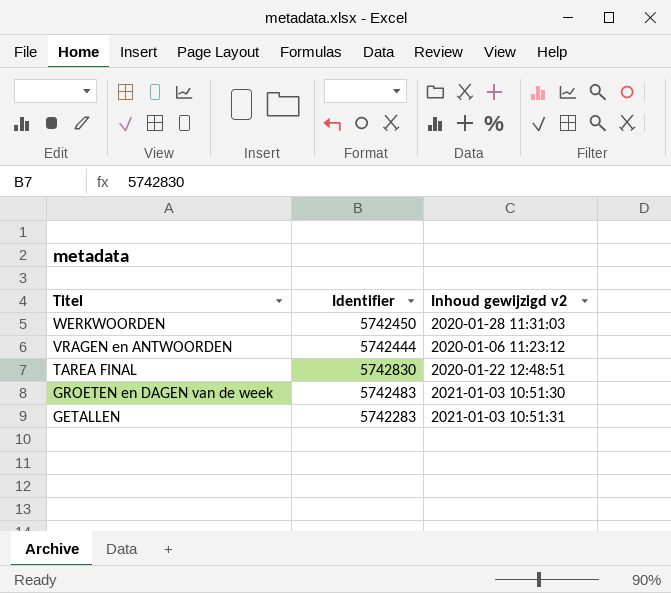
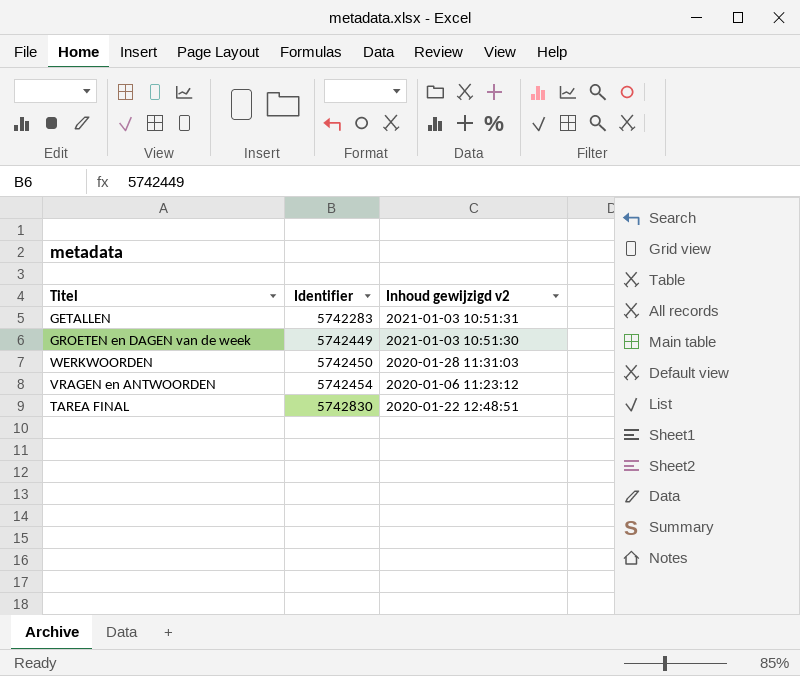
row order: Titel descending -> Identifier ascending
GROETEN en DAGEN van de week | Identifier: 5742483 -> 5742449
VRAGEN en ANTWOORDEN | Identifier: 5742444 -> 5742454

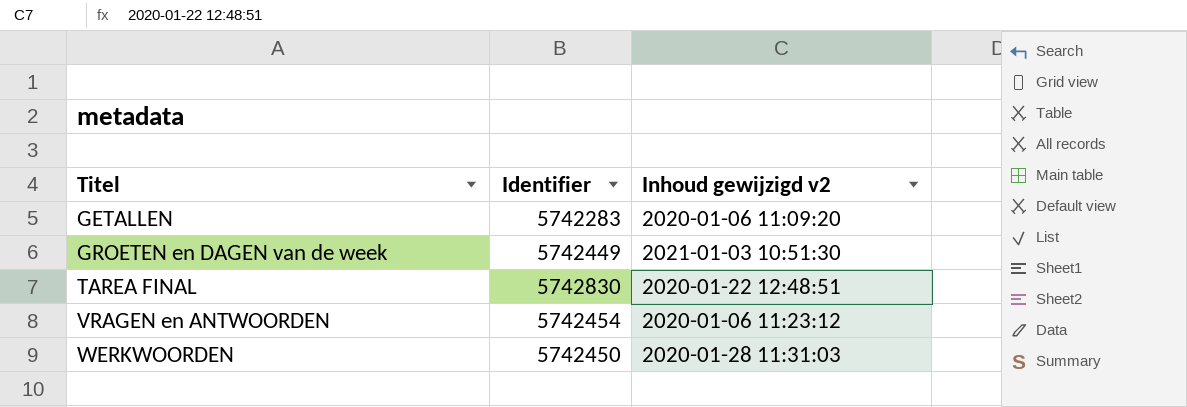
row order: Identifier ascending -> Titel ascending
GETALLEN | Inhoud gewijzigd v2: 2021-01-03 10:51:31 -> 2020-01-06 11:09:20

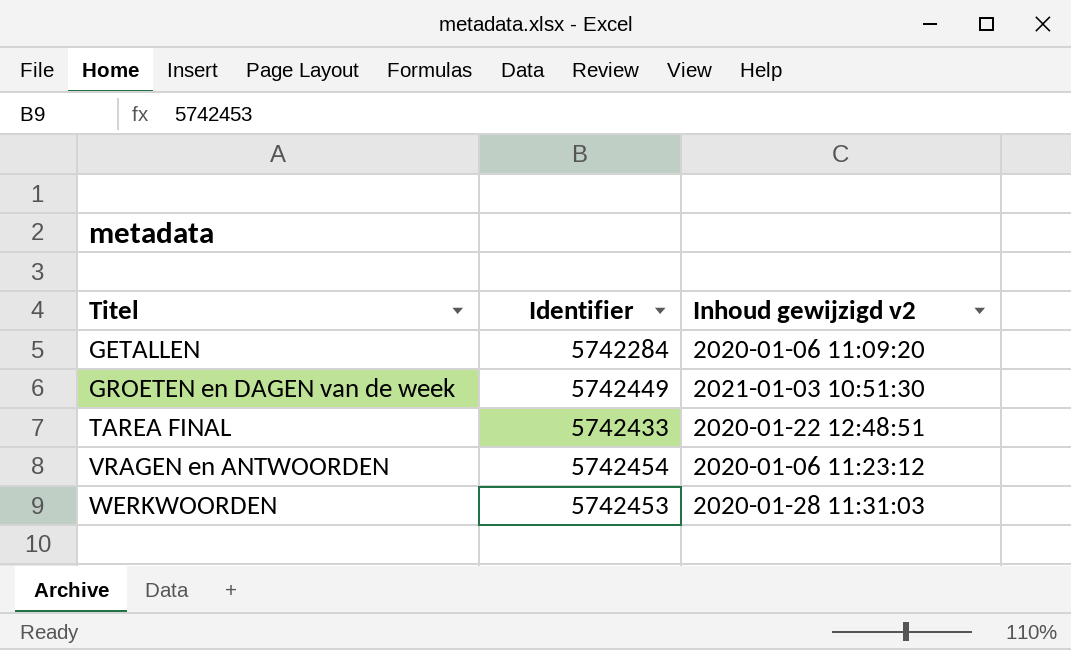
GETALLEN | Identifier: 5742283 -> 5742284
TAREA FINAL | Identifier: 5742830 -> 5742433
WERKWOORDEN | Identifier: 5742450 -> 5742453

